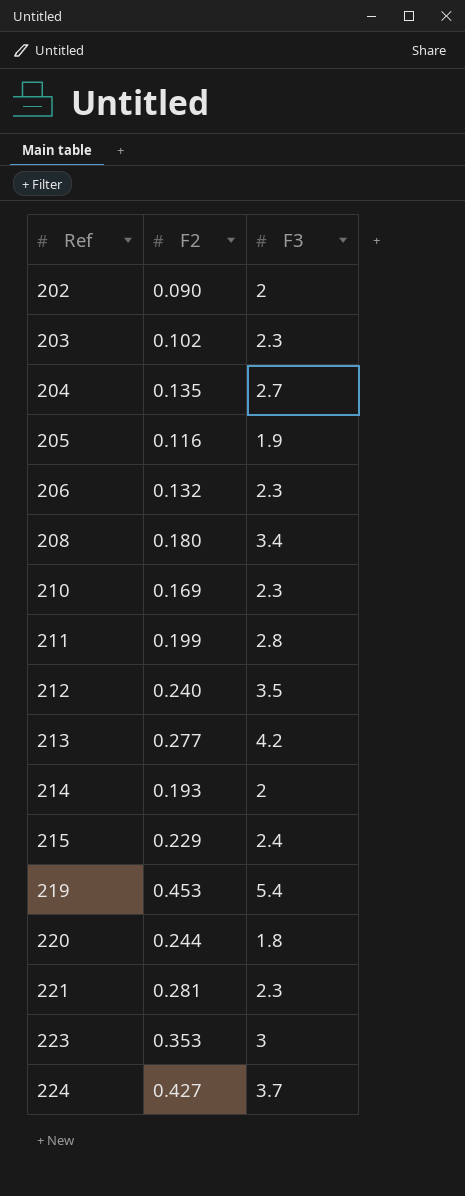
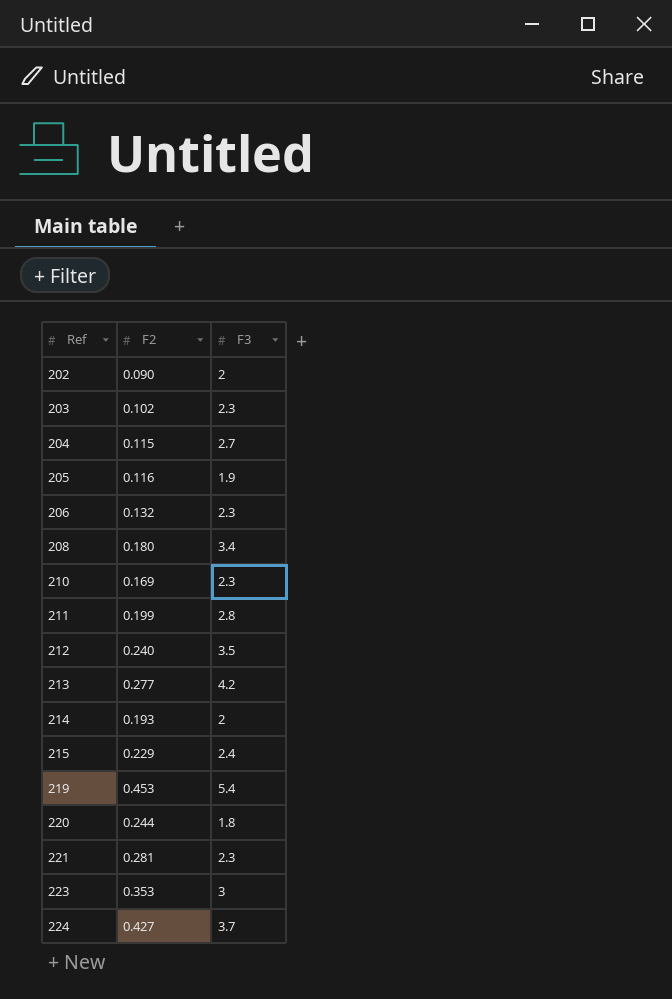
204 | F2: 0.135 -> 0.115

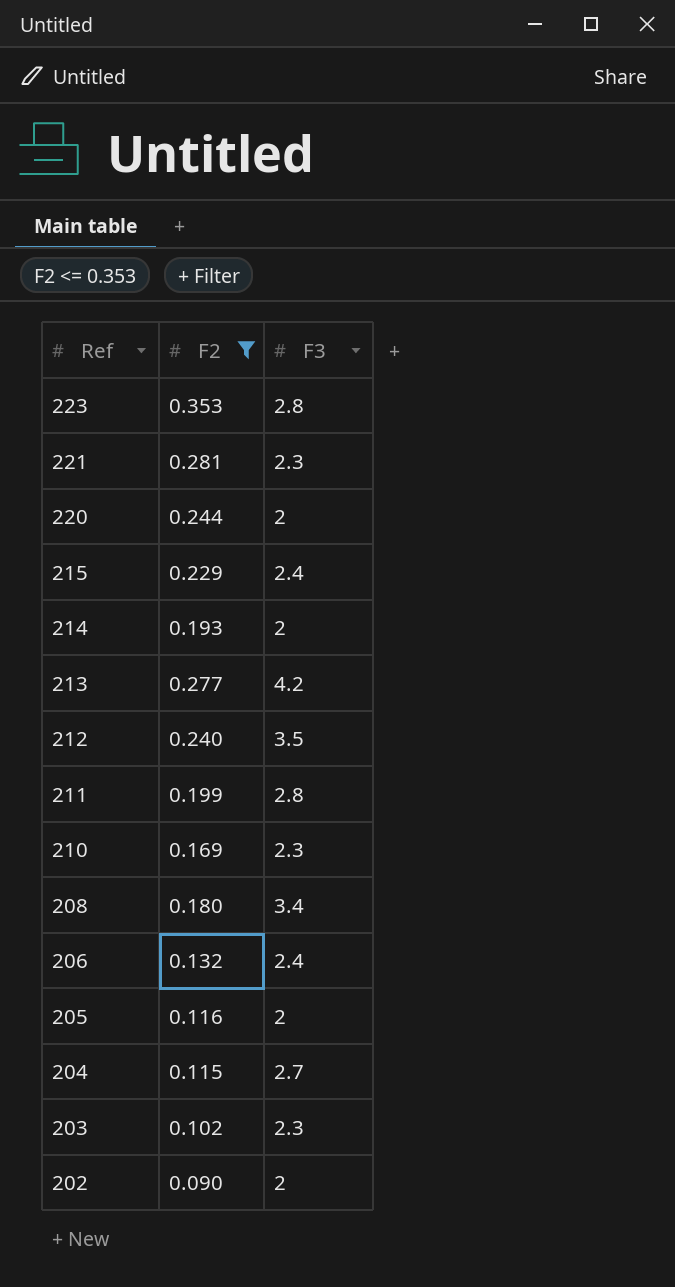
filter: none -> F2 <= 0.353
row order: Ref ascending -> Ref descending
223 | F3: 3 -> 2.8
220 | F3: 1.8 -> 2
206 | F3: 2.3 -> 2.4
205 | F3: 1.9 -> 2

